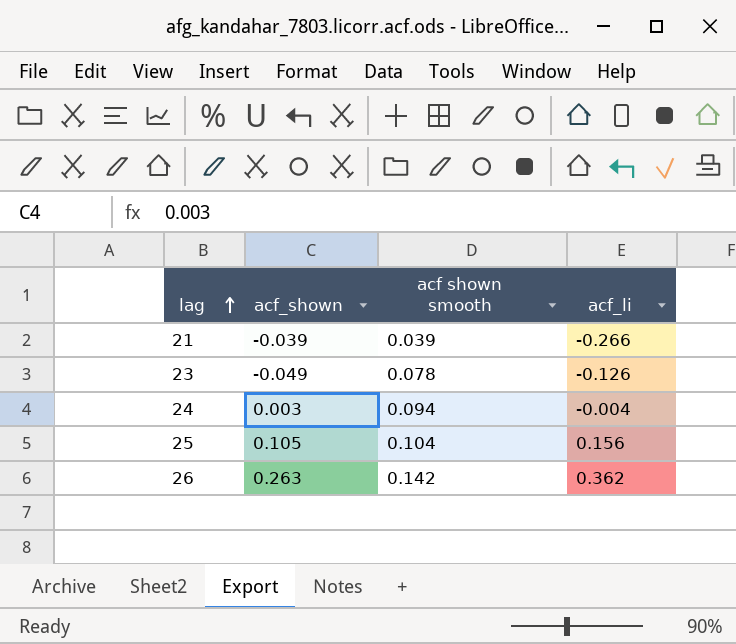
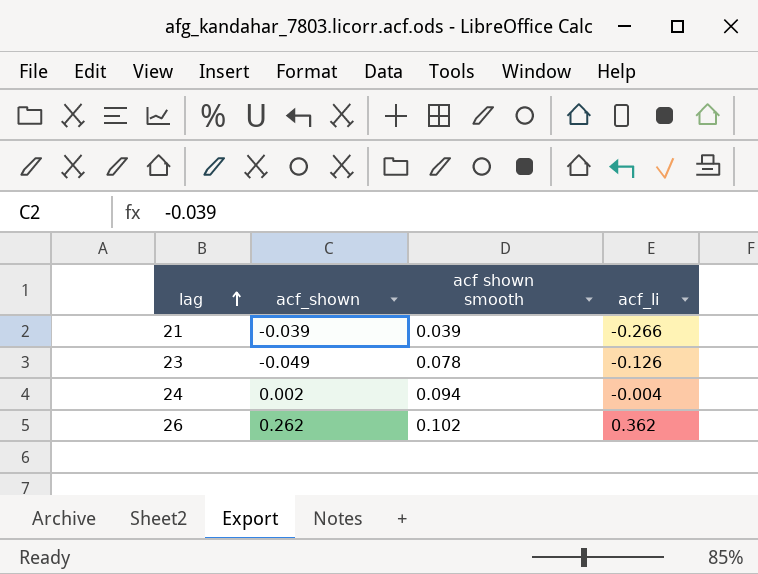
row 25: 0.105 | 0.104 | 0.156 -> none
24 | acf_shown: 0.003 -> 0.002
26 | acf_shown: 0.263 -> 0.262
26 | acf shown smooth: 0.142 -> 0.102

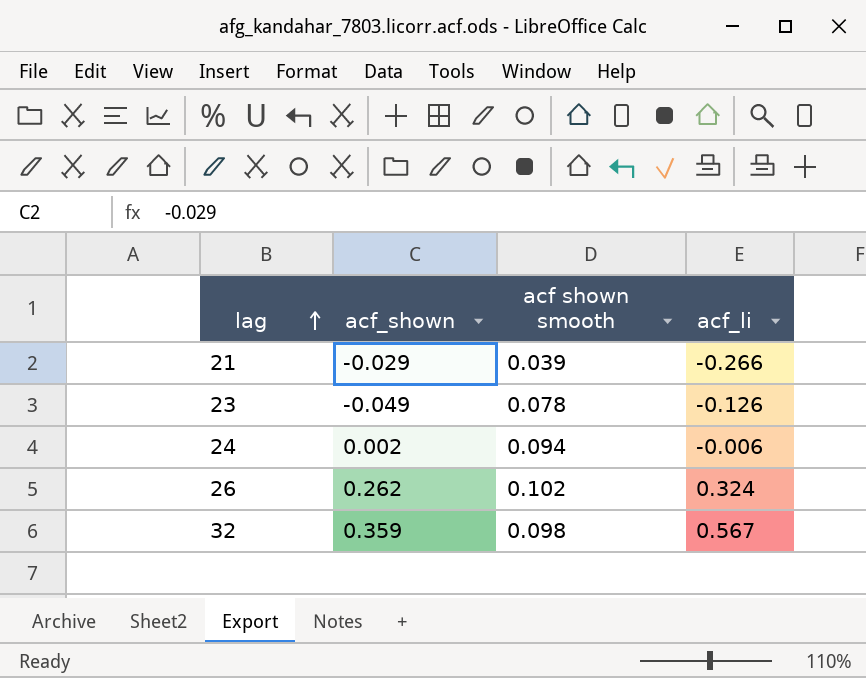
21 | acf_shown: -0.039 -> -0.029
24 | acf_li: -0.004 -> -0.006
26 | acf_li: 0.362 -> 0.324
row 32: none -> 0.359 | 0.098 | 0.567

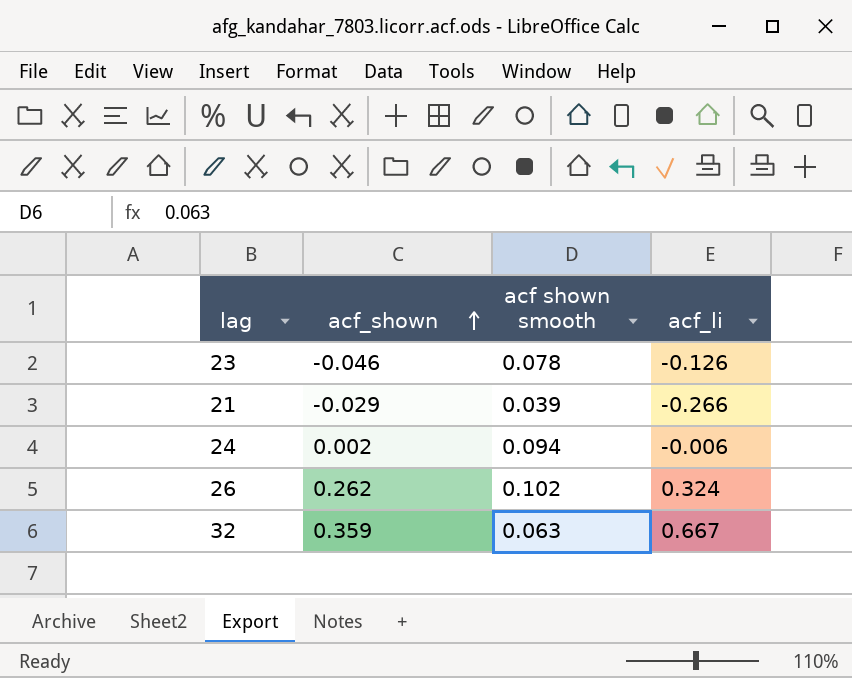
row order: lag ascending -> acf_shown ascending
23 | acf_shown: -0.049 -> -0.046
32 | acf shown smooth: 0.098 -> 0.063
32 | acf_li: 0.567 -> 0.667

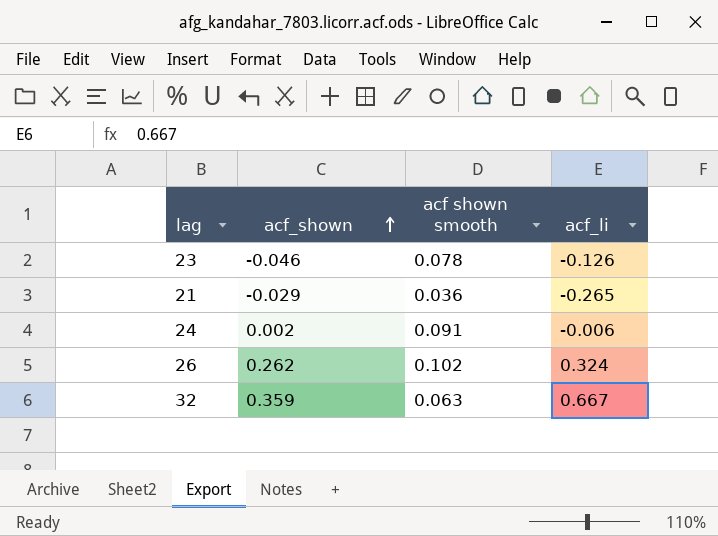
21 | acf shown smooth: 0.039 -> 0.036
21 | acf_li: -0.266 -> -0.265
24 | acf shown smooth: 0.094 -> 0.091

